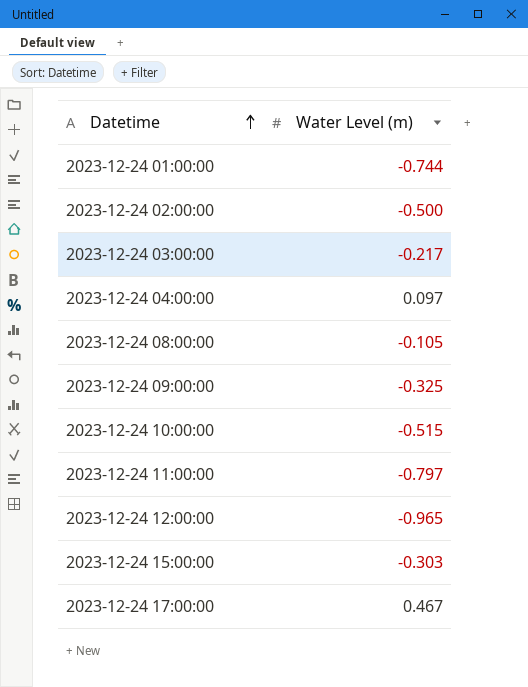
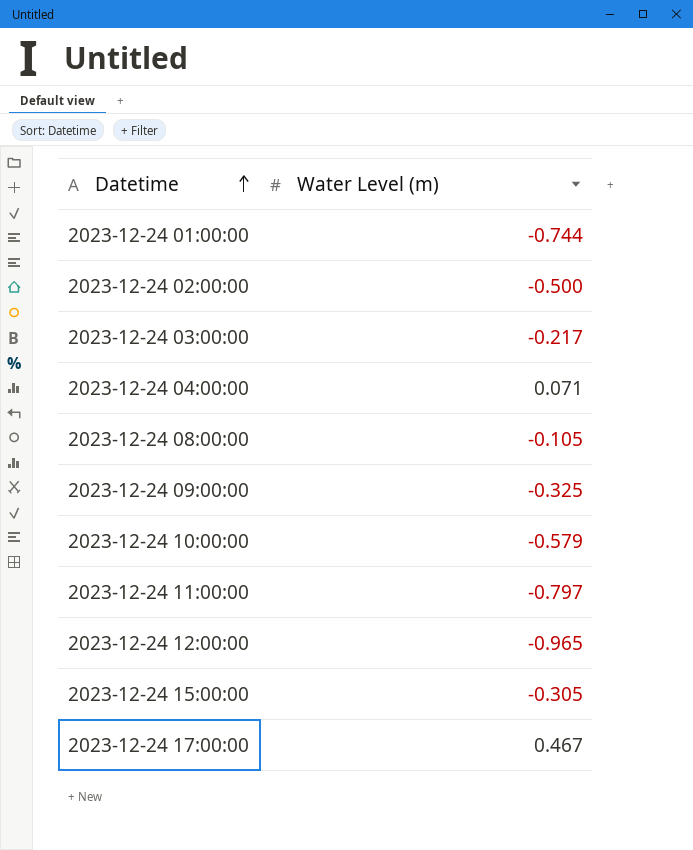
2023-12-24 04:00:00 | Water Level (m): 0.097 -> 0.071
2023-12-24 10:00:00 | Water Level (m): -0.515 -> -0.579
2023-12-24 15:00:00 | Water Level (m): -0.303 -> -0.305

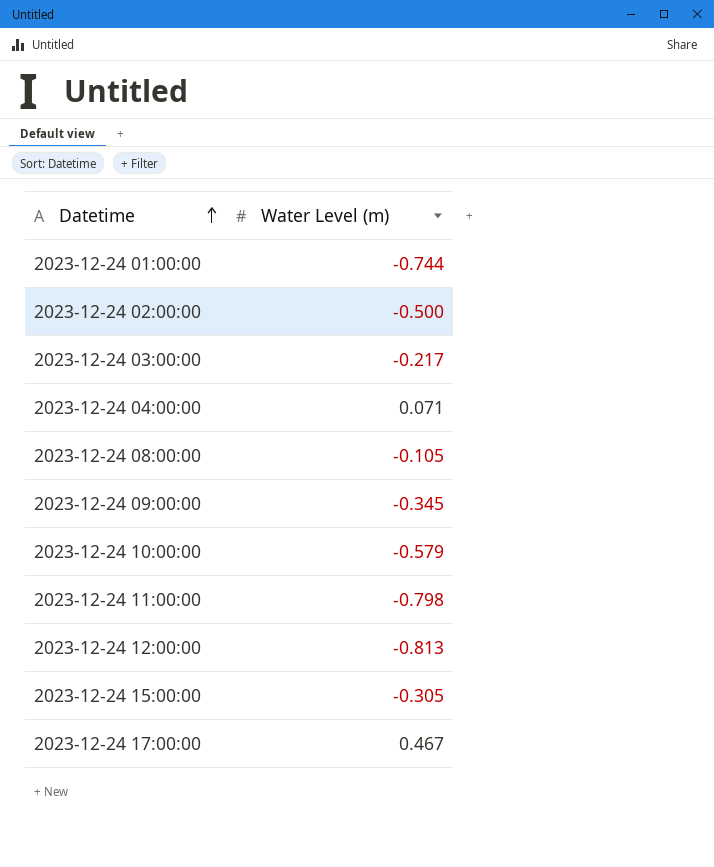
2023-12-24 09:00:00 | Water Level (m): -0.325 -> -0.345
2023-12-24 11:00:00 | Water Level (m): -0.797 -> -0.798
2023-12-24 12:00:00 | Water Level (m): -0.965 -> -0.813

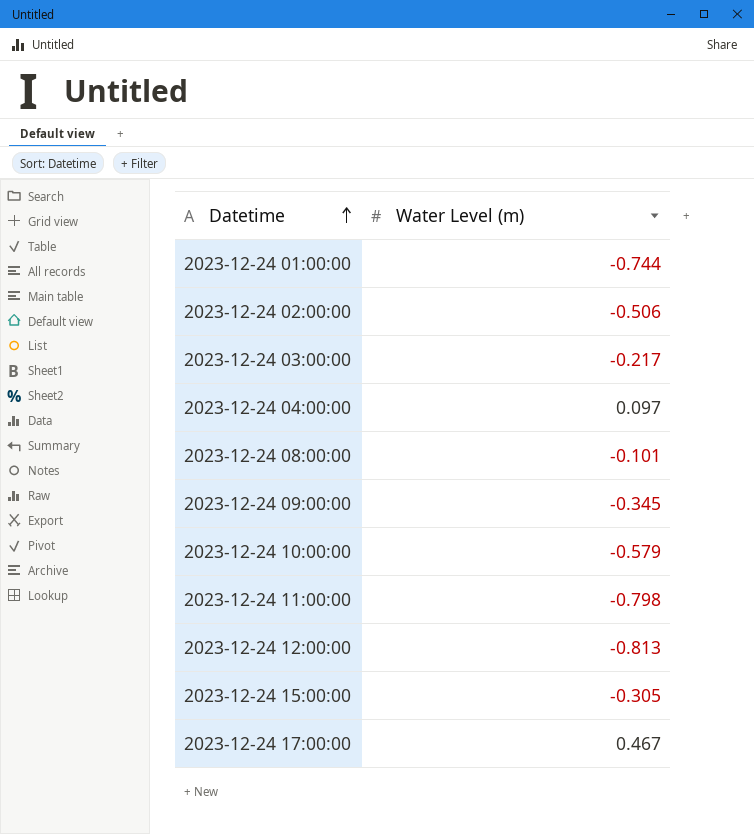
2023-12-24 02:00:00 | Water Level (m): -0.500 -> -0.506
2023-12-24 04:00:00 | Water Level (m): 0.071 -> 0.097
2023-12-24 08:00:00 | Water Level (m): -0.105 -> -0.101

